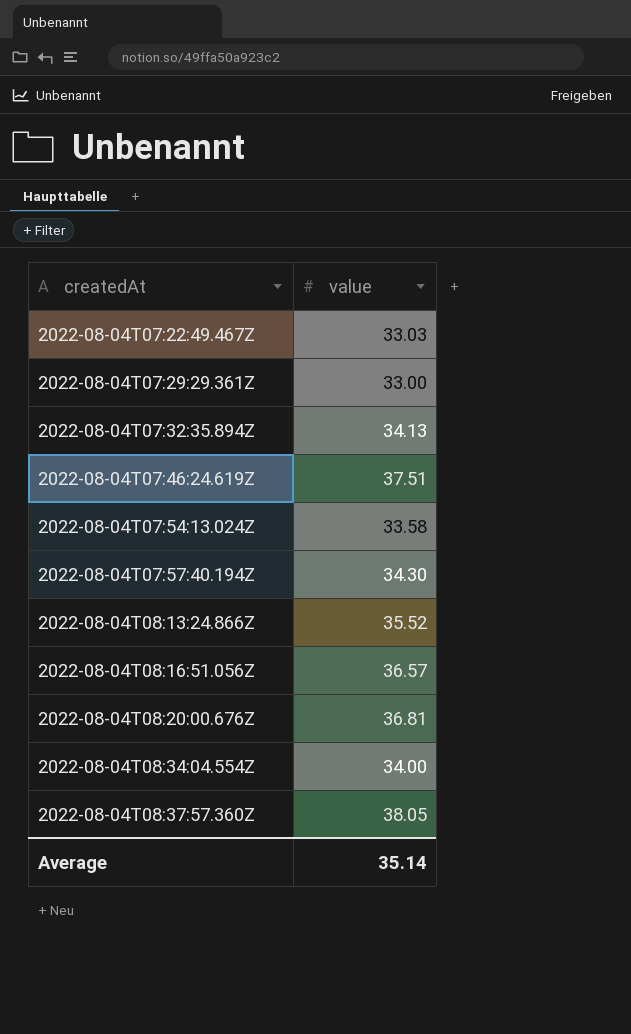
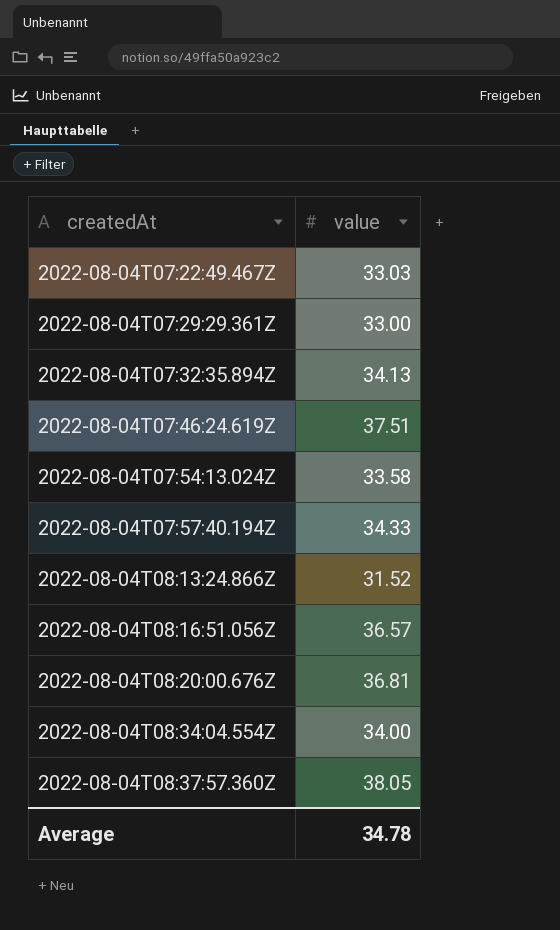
2022-08-04T07:57:40.194Z | value: 34.30 -> 34.33
2022-08-04T08:13:24.866Z | value: 35.52 -> 31.52
Average | value: 35.14 -> 34.78

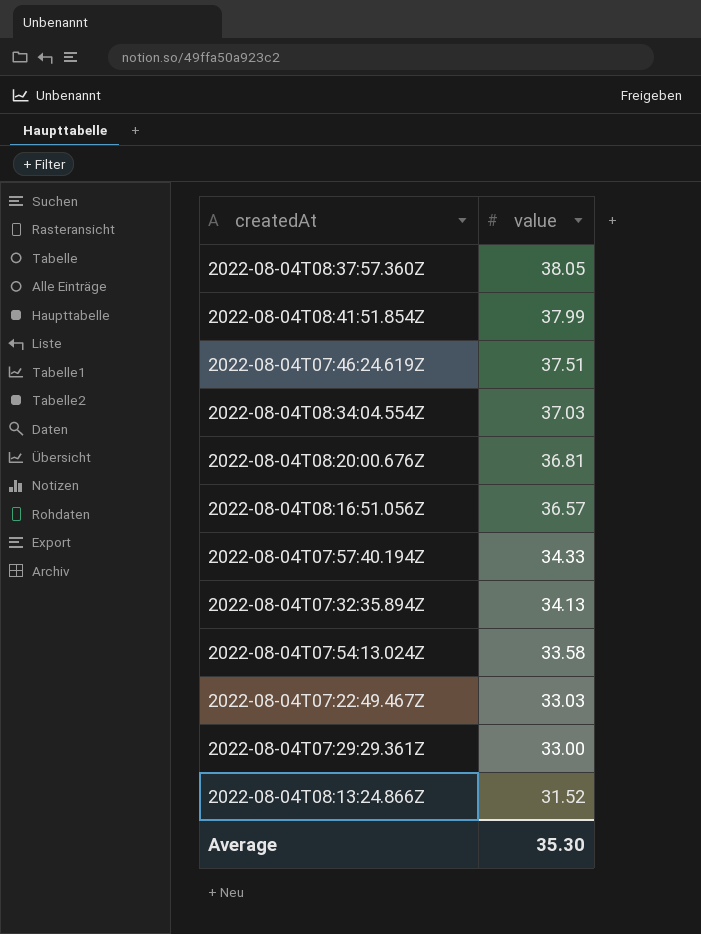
row order: createdAt ascending -> value descending
row 2022-08-04T08:41:51.854Z: none -> 37.99
2022-08-04T08:34:04.554Z | value: 34.00 -> 37.03
Average | value: 34.78 -> 35.30

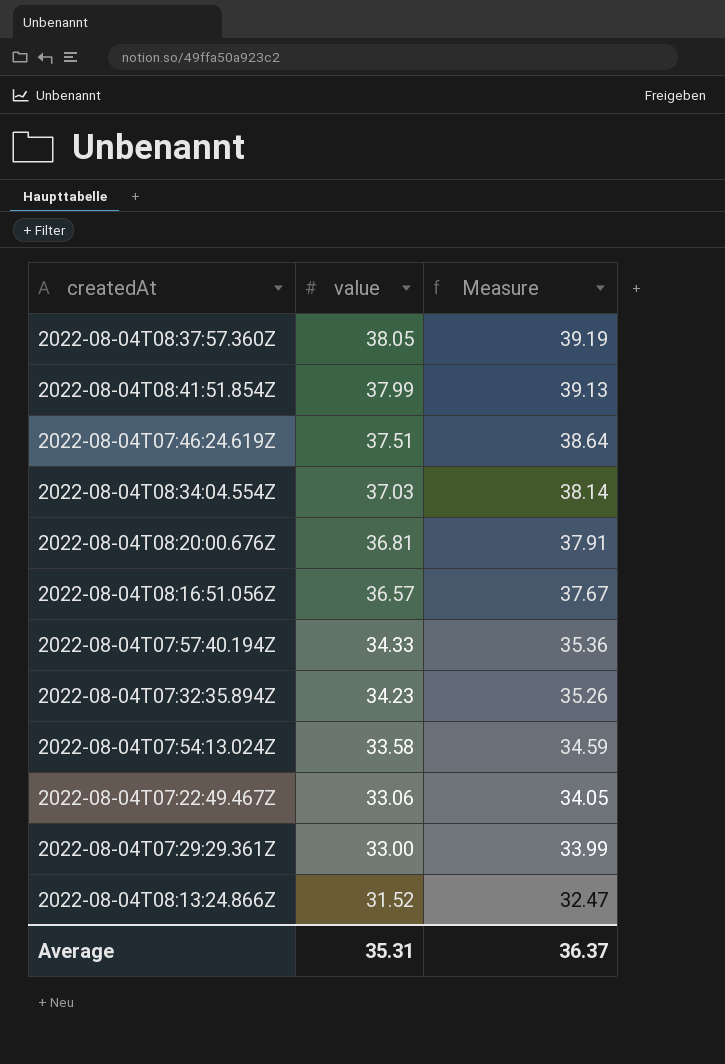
column Measure | formula: none -> [value] * 1.03
2022-08-04T07:32:35.894Z | value: 34.13 -> 34.23
2022-08-04T07:22:49.467Z | value: 33.03 -> 33.06
Average | value: 35.30 -> 35.31

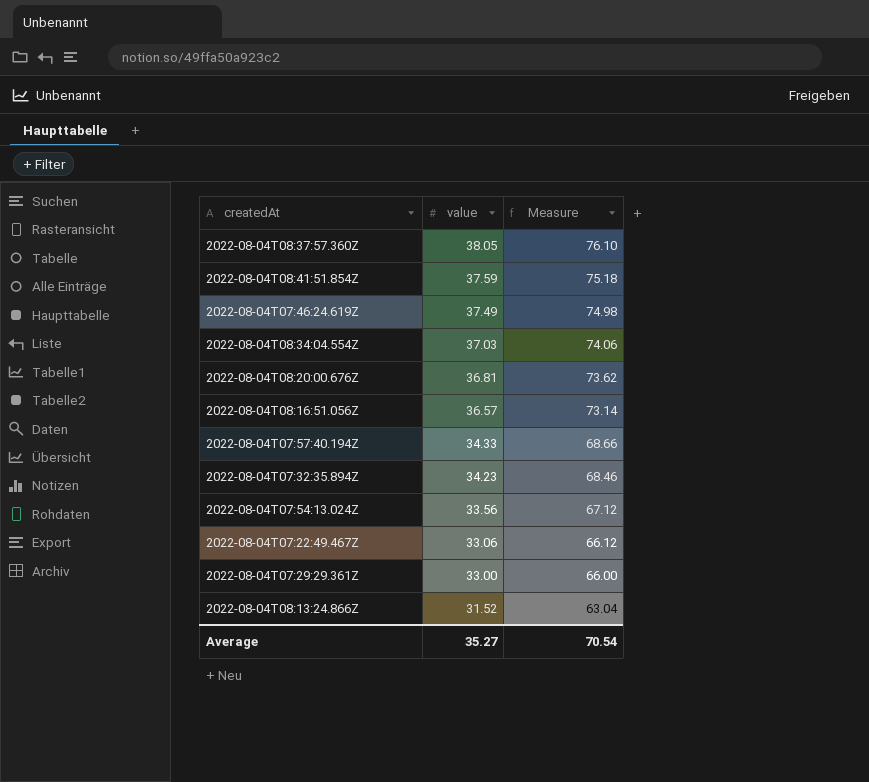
column Measure | formula: [value] * 1.03 -> [value] * 2
2022-08-04T08:41:51.854Z | value: 37.99 -> 37.59
2022-08-04T07:46:24.619Z | value: 37.51 -> 37.49
2022-08-04T07:54:13.024Z | value: 33.58 -> 33.56
Average | value: 35.31 -> 35.27
Average | Measure: 36.37 -> 70.54

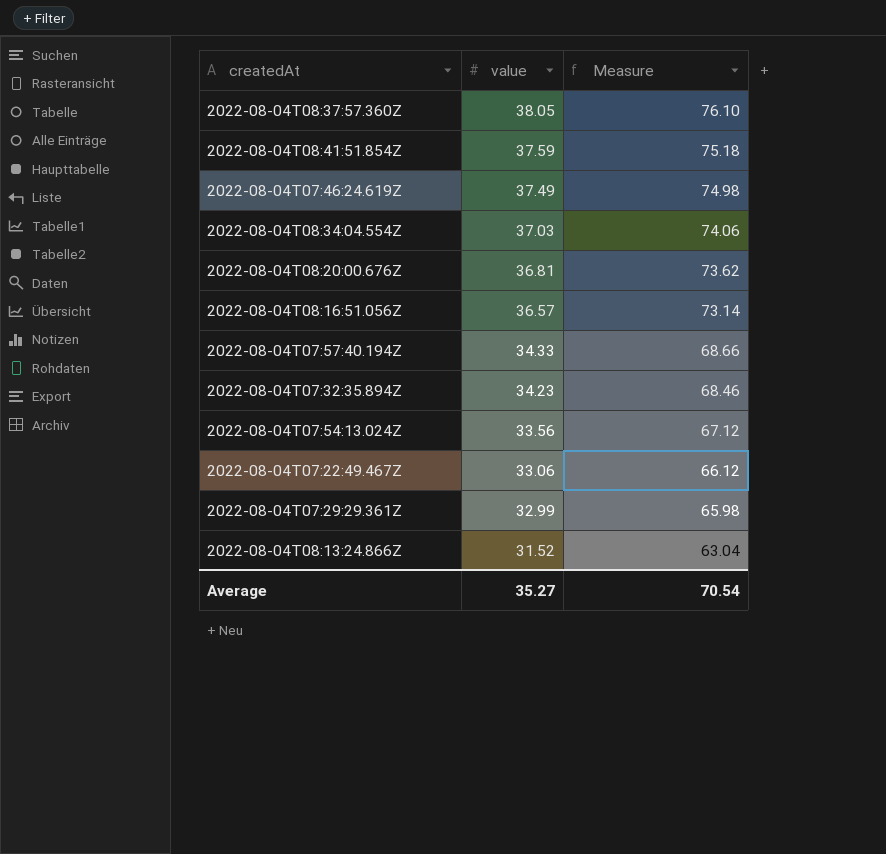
2022-08-04T07:29:29.361Z | value: 33.00 -> 32.99
2022-08-04T07:29:29.361Z | Measure: 66.00 -> 65.98

